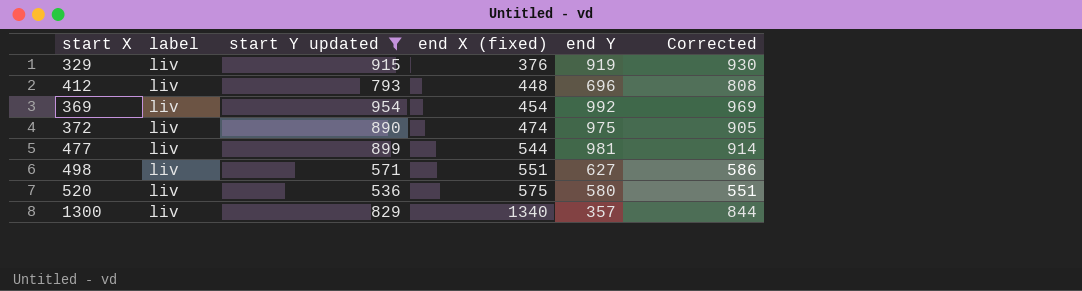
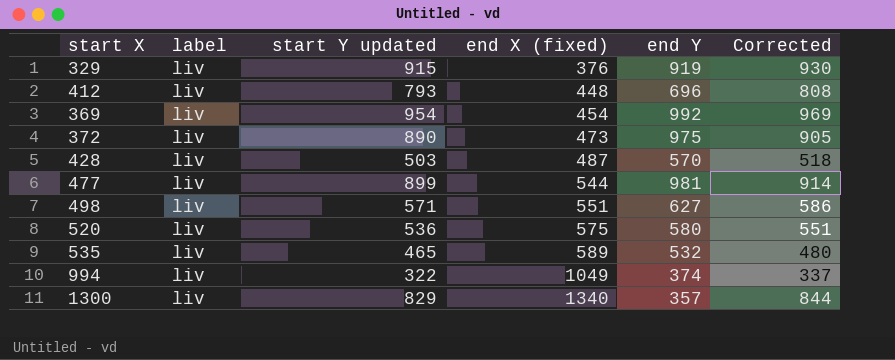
filter: start Y updated >= 536 -> none
372 | end X (fixed): 474 -> 473

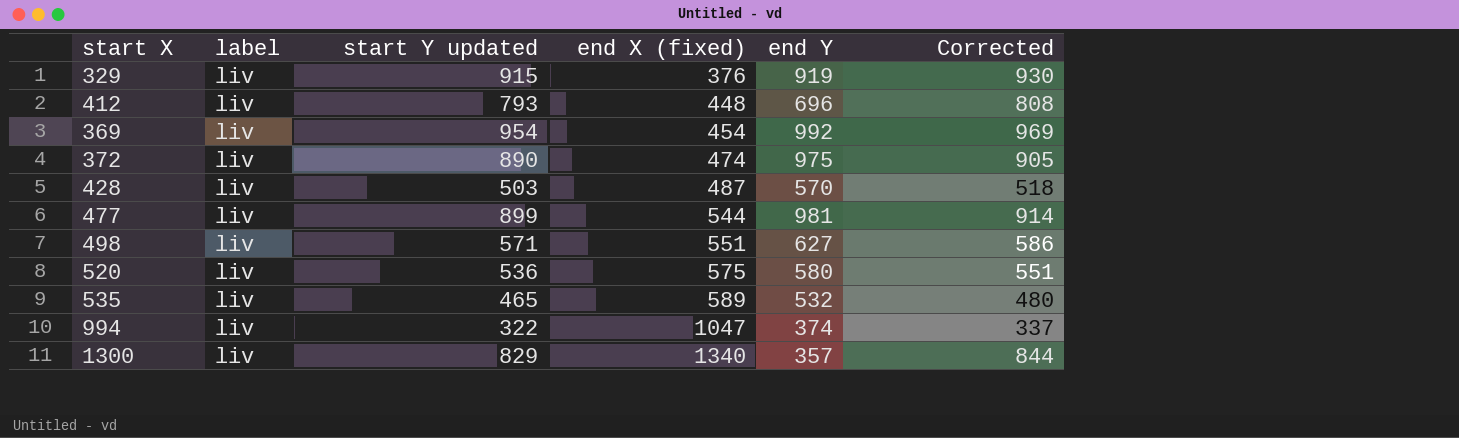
372 | end X (fixed): 473 -> 474
994 | end X (fixed): 1049 -> 1047

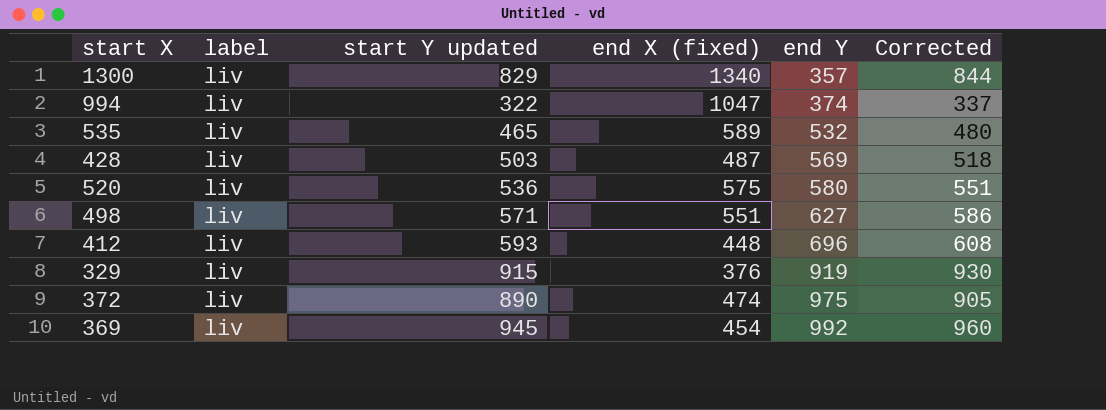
row order: end X (fixed) ascending -> end Y ascending
row 477: liv | 899 | 544 | 981 | 914 -> none
428 | end Y: 570 -> 569
412 | start Y updated: 793 -> 593
412 | Corrected: 808 -> 608
369 | start Y updated: 954 -> 945
369 | Corrected: 969 -> 960

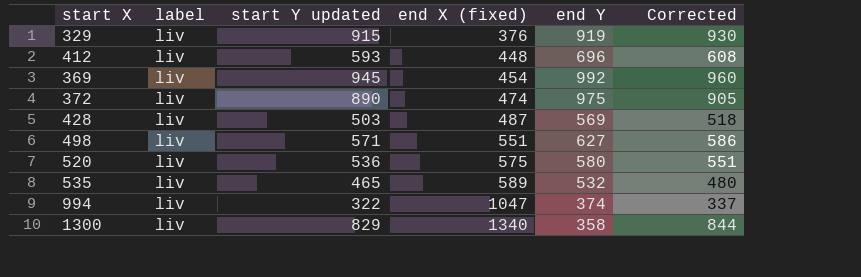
row order: end Y ascending -> end X (fixed) ascending
1300 | end Y: 357 -> 358

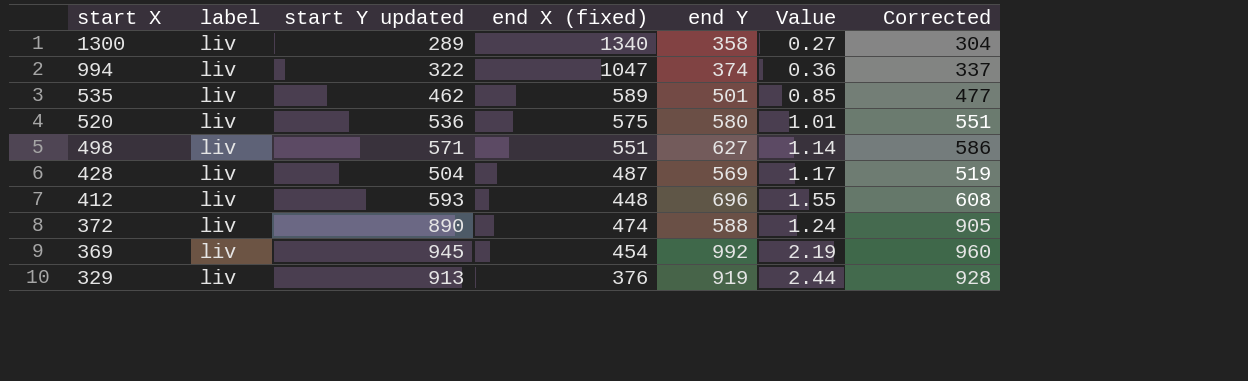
row order: end X (fixed) ascending -> start X descending
column Value | formula: none -> [end Y] / [end X (fixed)]
1300 | start Y updated: 829 -> 289
1300 | Corrected: 844 -> 304
535 | start Y updated: 465 -> 462
535 | end Y: 532 -> 501
535 | Corrected: 480 -> 477
428 | start Y updated: 503 -> 504
428 | Corrected: 518 -> 519
372 | end Y: 975 -> 588
329 | start Y updated: 915 -> 913
329 | Corrected: 930 -> 928

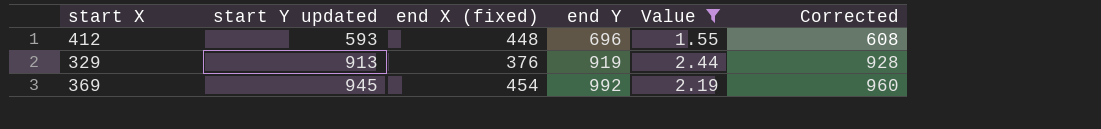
filter: none -> Value >= 1.55
row order: start X descending -> start Y updated ascending
column label | position: 2 -> none

